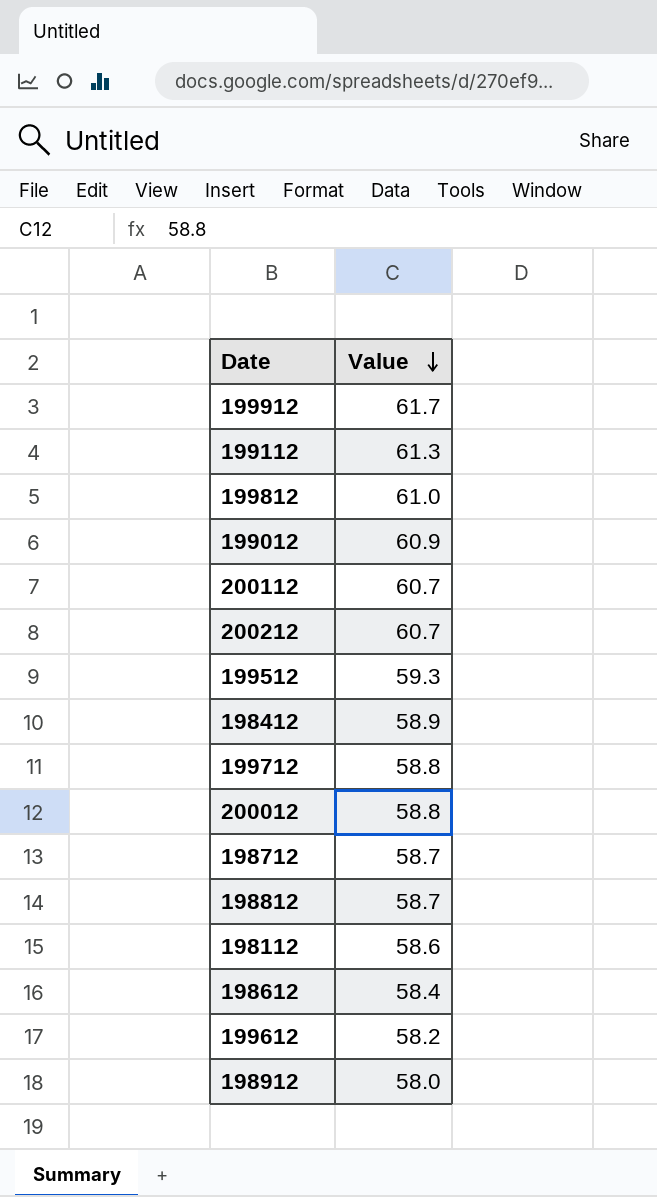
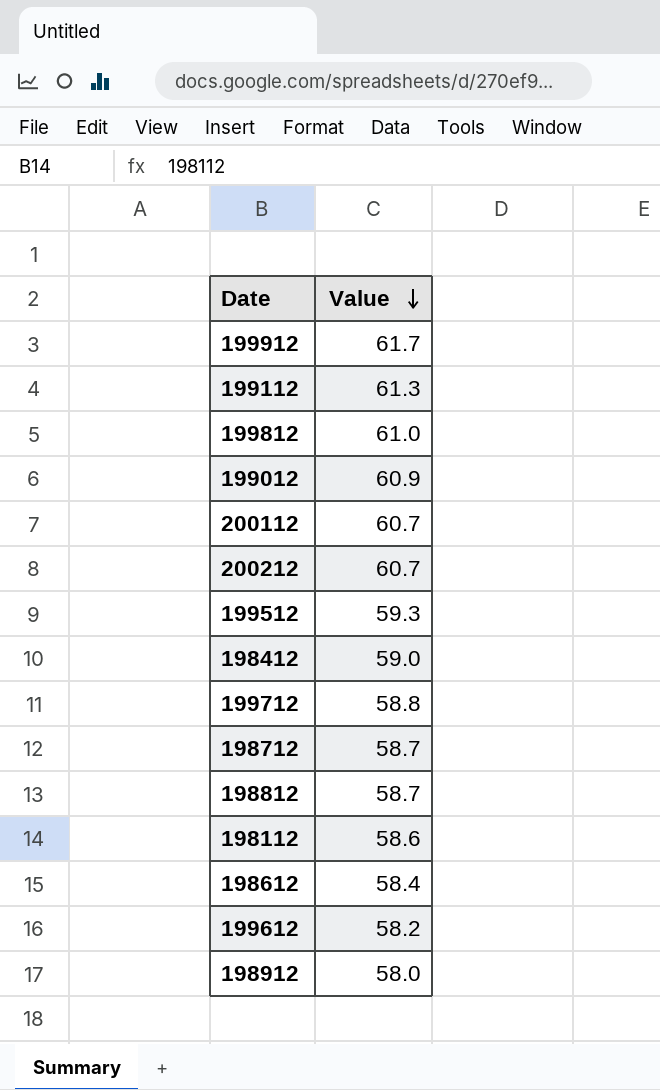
row 200012: 58.8 -> none
198412 | Value: 58.9 -> 59.0

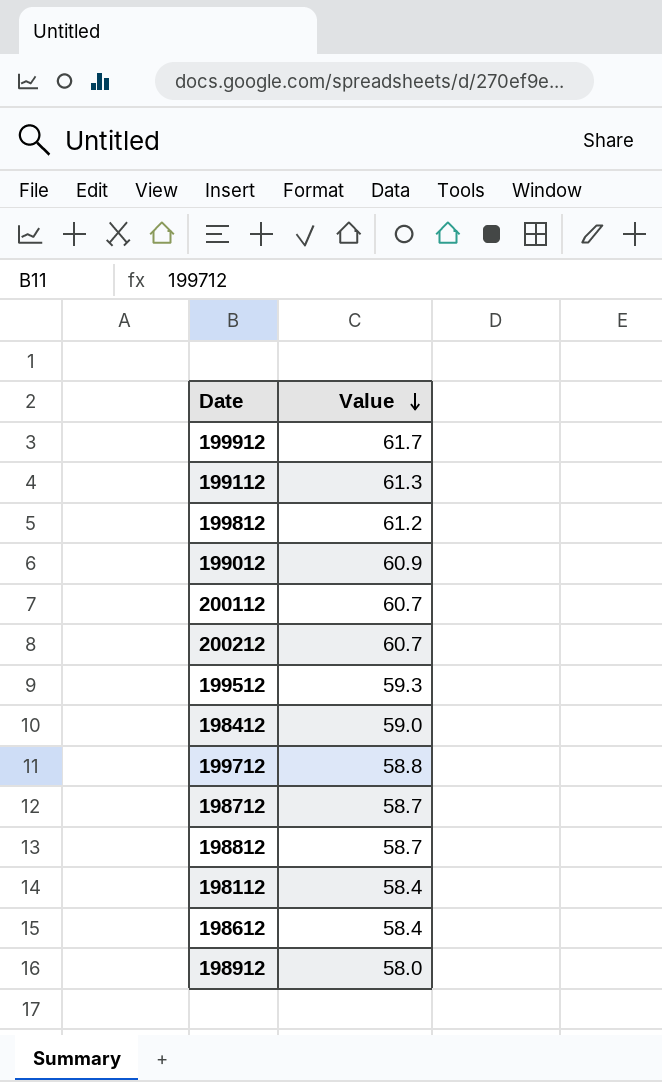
row 199612: 58.2 -> none
199812 | Value: 61.0 -> 61.2
198112 | Value: 58.6 -> 58.4

